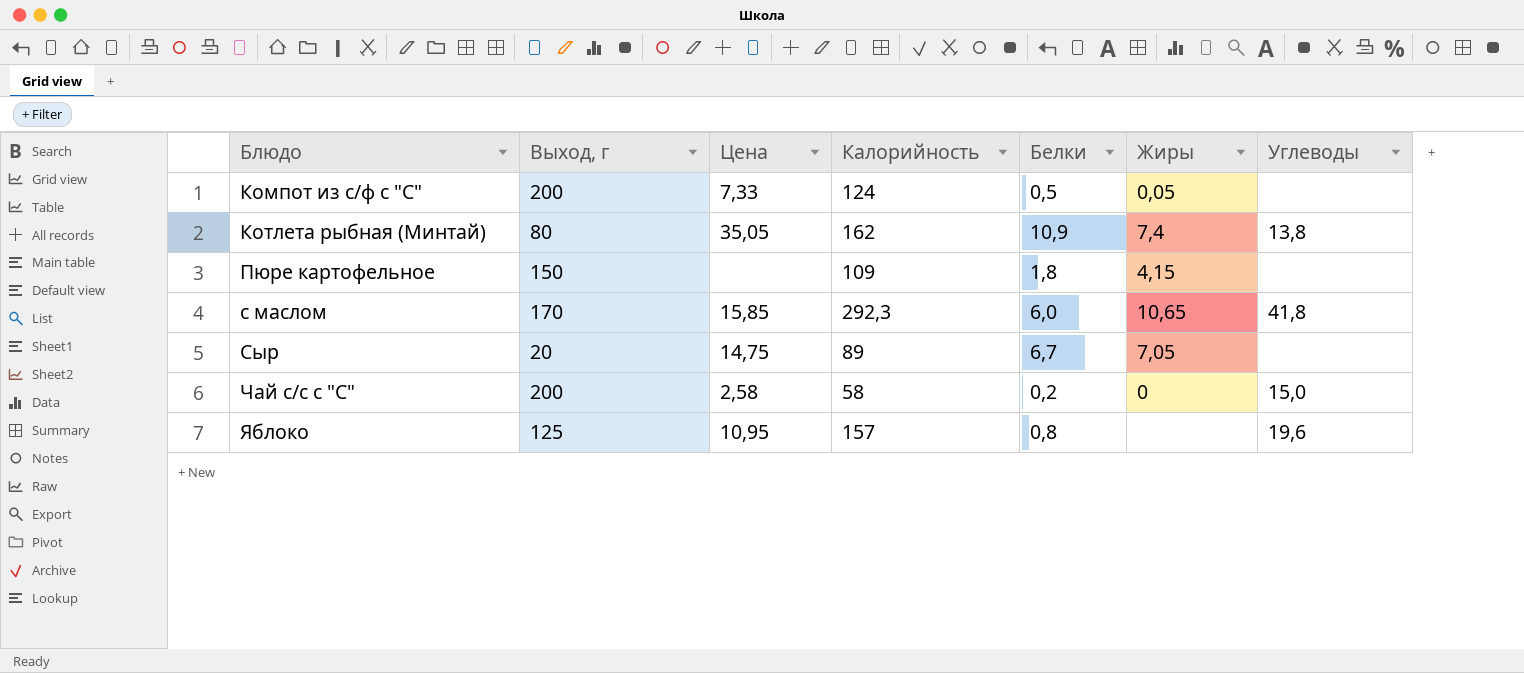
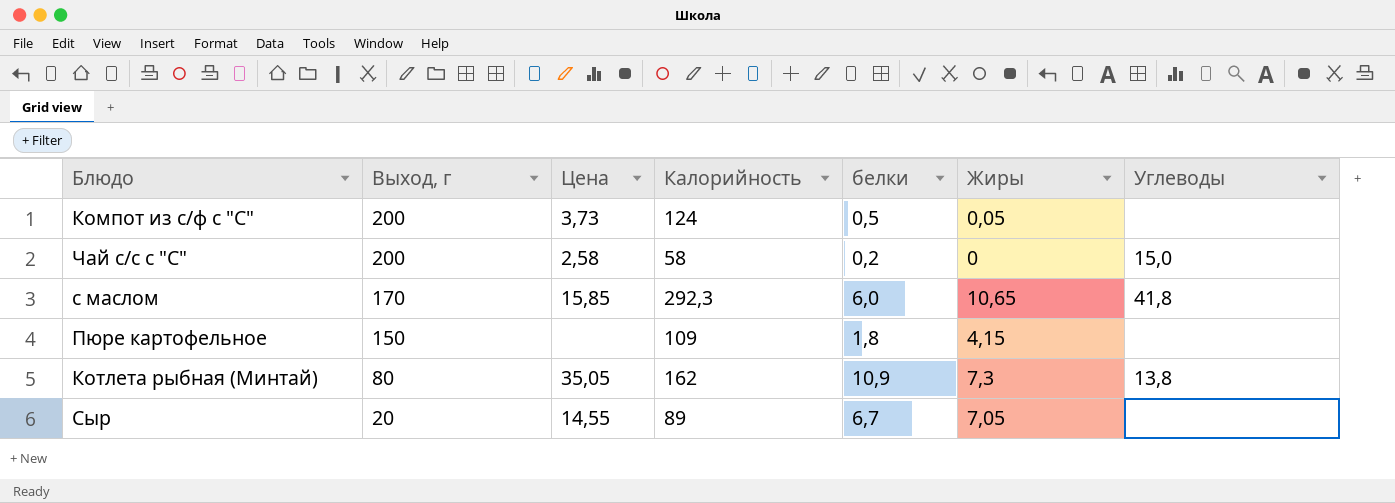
row order: Блюдо ascending -> Выход, г descending
column name: Белки -> белки
row Яблоко: 125 | 10,95 | 157 | 0,8 | none | 19,6 -> none
Компот из с/ф с "С" | Цена: 7,33 -> 3,73
Котлета рыбная (Минтай) | Жиры: 7,4 -> 7,3
Сыр | Цена: 14,75 -> 14,55

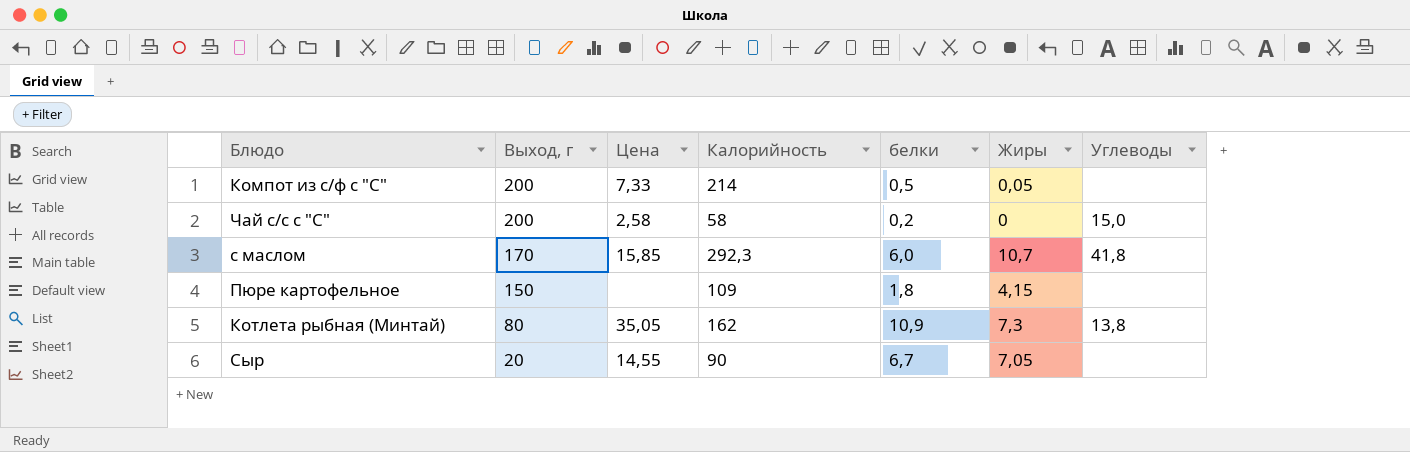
Компот из с/ф с "С" | Цена: 3,73 -> 7,33
Компот из с/ф с "С" | Калорийность: 124 -> 214
с маслом | Жиры: 10,65 -> 10,7
Сыр | Калорийность: 89 -> 90

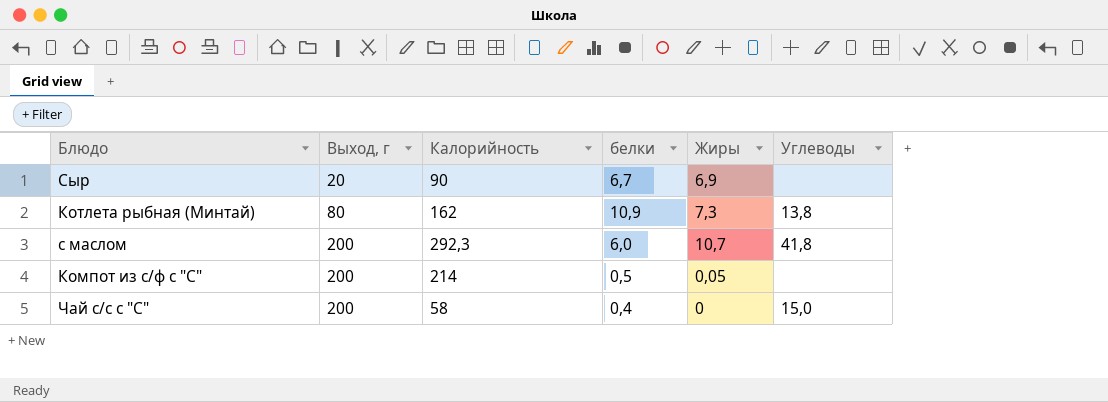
row order: Выход, г descending -> Выход, г ascending
column Цена | position: 3 -> none
row Пюре картофельное: 150 | none | 109 | 1,8 | 4,15 | none -> none
Сыр | Жиры: 7,05 -> 6,9
с маслом | Выход, г: 170 -> 200
Чай с/с с "С" | белки: 0,2 -> 0,4

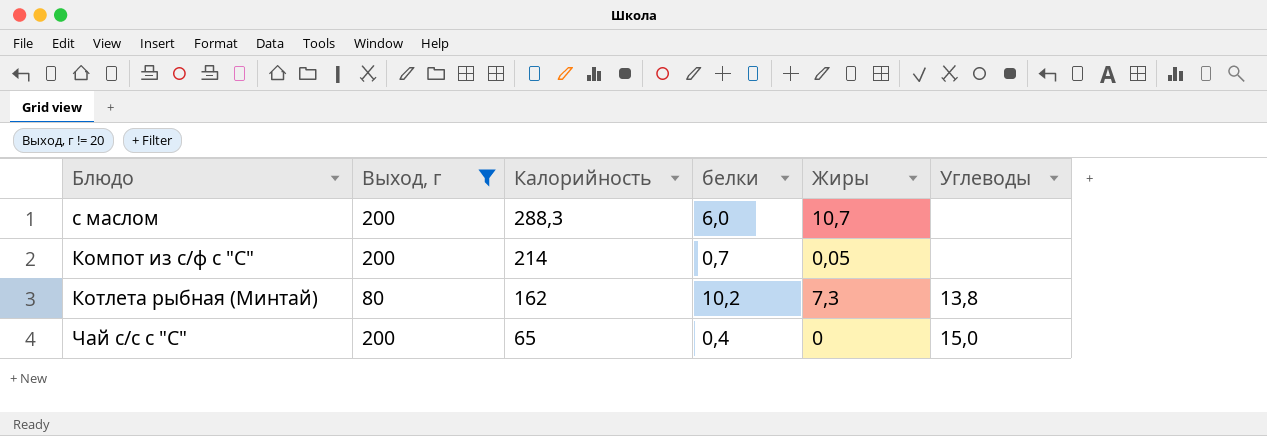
filter: none -> Выход, г != 20
row order: Выход, г ascending -> Калорийность descending
с маслом | Калорийность: 292,3 -> 288,3
с маслом | Углеводы: 41,8 -> none
Компот из с/ф с "С" | белки: 0,5 -> 0,7
Котлета рыбная (Минтай) | белки: 10,9 -> 10,2
Чай с/с с "С" | Калорийность: 58 -> 65

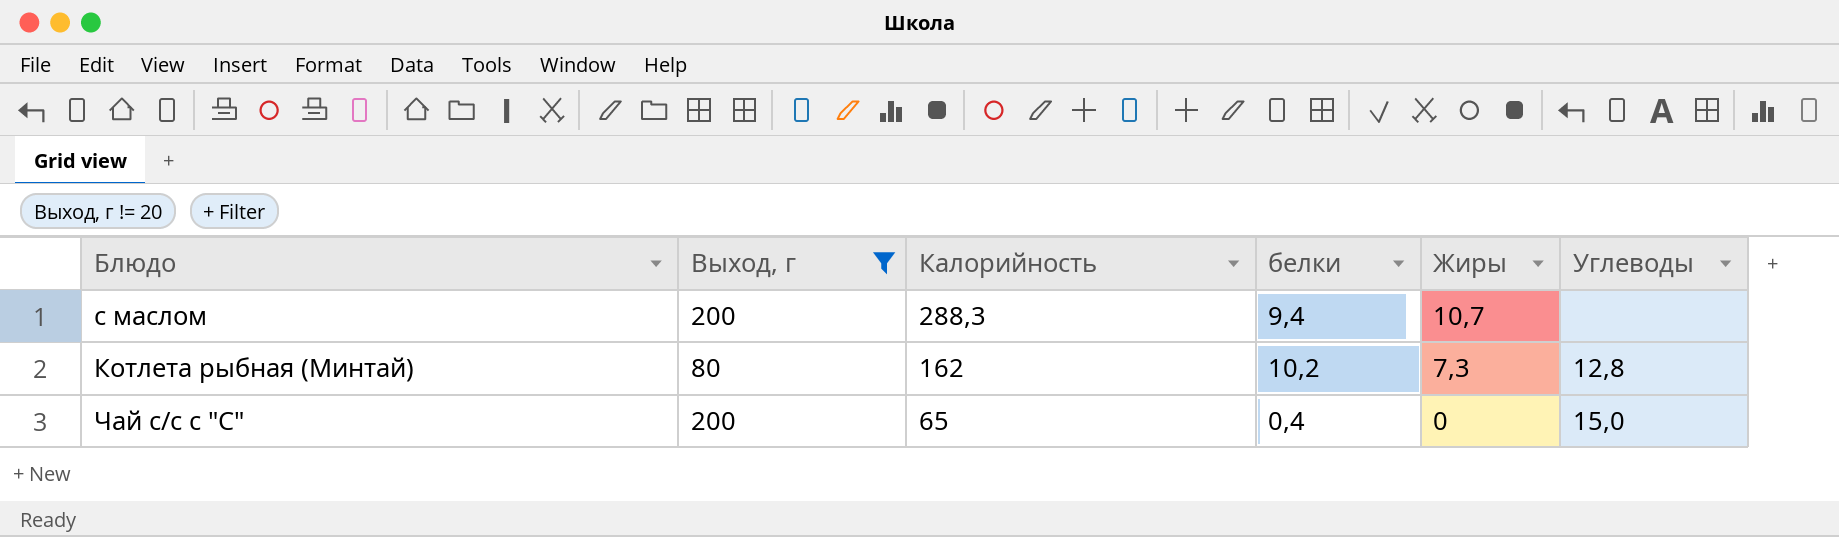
row Компот из с/ф с "С": 200 | 214 | 0,7 | 0,05 | none -> none
с маслом | белки: 6,0 -> 9,4
Котлета рыбная (Минтай) | Углеводы: 13,8 -> 12,8

